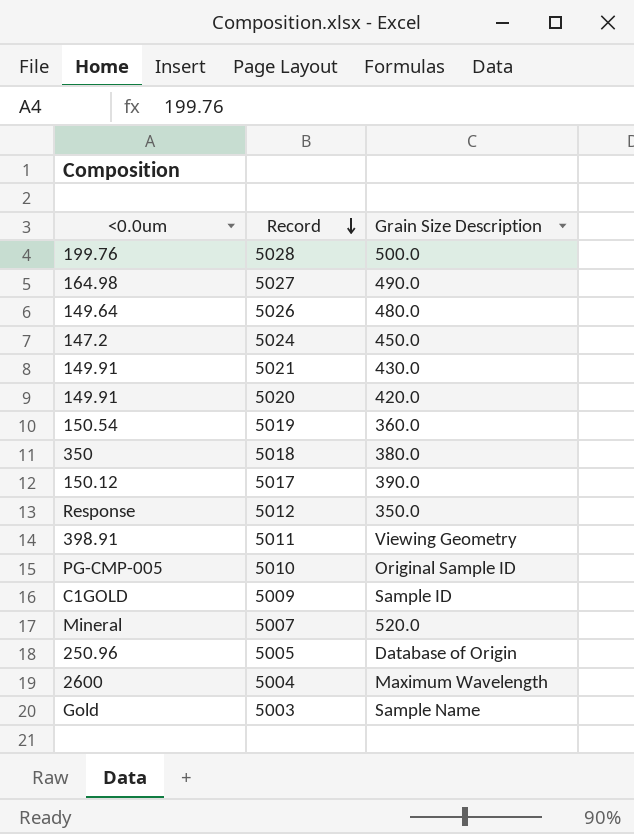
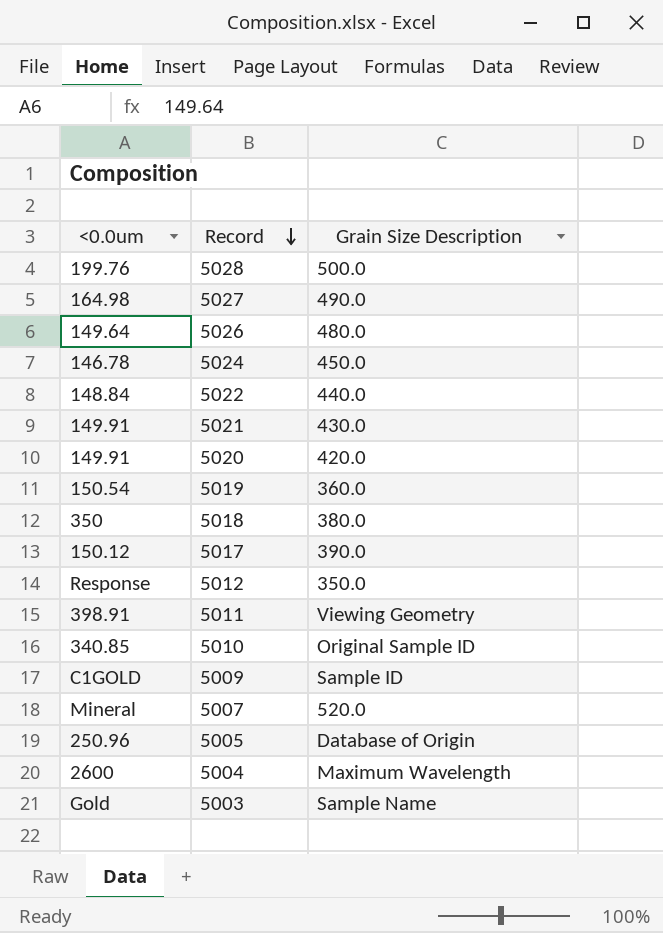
5024 | <0.0um: 147.2 -> 146.78
row 5022: none -> 148.84 | 440.0
5010 | <0.0um: PG-CMP-005 -> 340.85

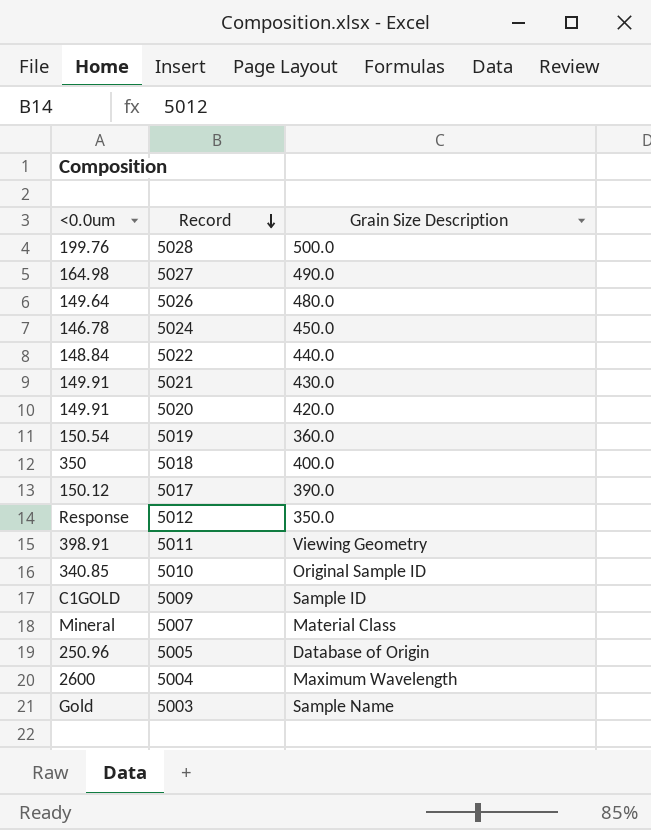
5018 | Grain Size Description: 380.0 -> 400.0
5007 | Grain Size Description: 520.0 -> Material Class

